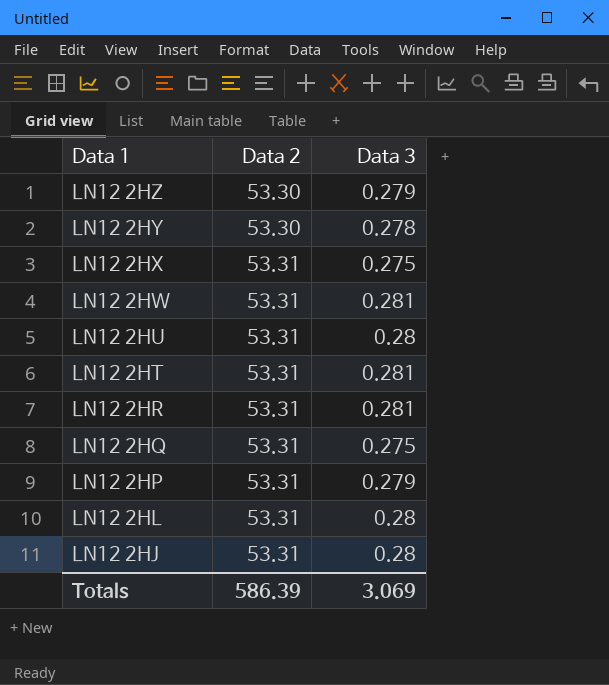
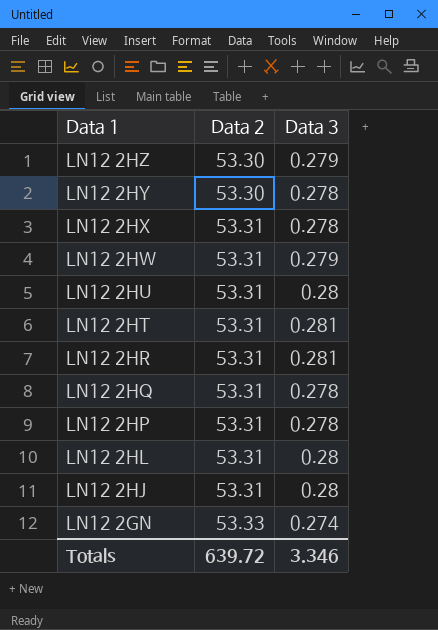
LN12 2HX | Data 3: 0.275 -> 0.278
LN12 2HW | Data 3: 0.281 -> 0.279
LN12 2HQ | Data 3: 0.275 -> 0.278
LN12 2HP | Data 3: 0.279 -> 0.278
row LN12 2GN: none -> 53.33 | 0.274
Totals | Data 2: 586.39 -> 639.72
Totals | Data 3: 3.069 -> 3.346

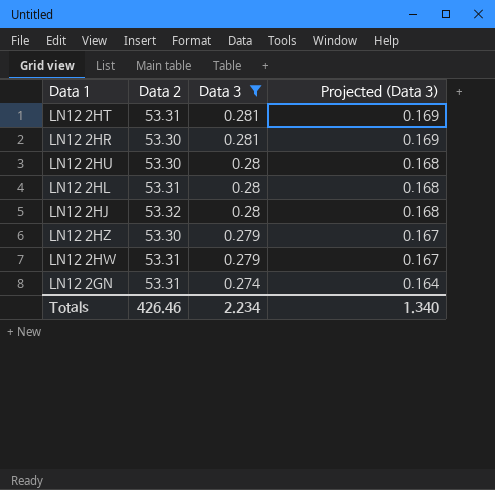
filter: none -> Data 3 != 0.278
row order: Data 1 descending -> Data 3 descending
column Projected (Data 3) | formula: none -> [Data 3] * 0.6
LN12 2HR | Data 2: 53.31 -> 53.30
LN12 2HU | Data 2: 53.31 -> 53.30
LN12 2HJ | Data 2: 53.31 -> 53.32
LN12 2GN | Data 2: 53.33 -> 53.31
Totals | Data 2: 639.72 -> 426.46
Totals | Data 3: 3.346 -> 2.234

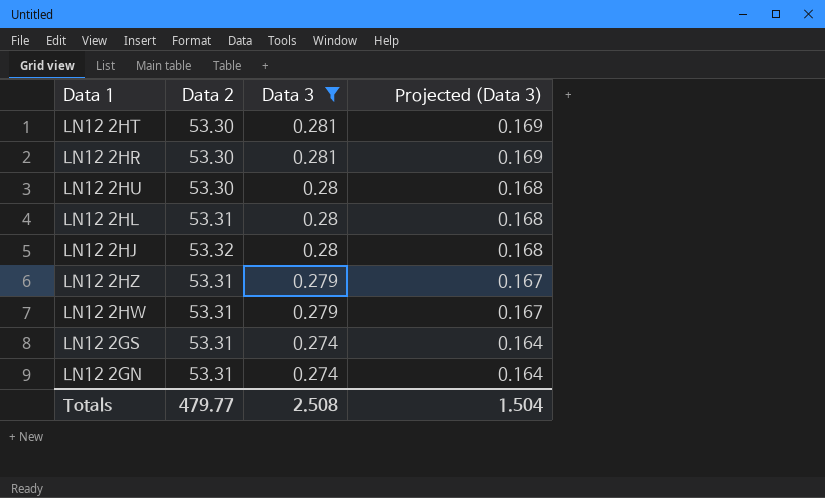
LN12 2HT | Data 2: 53.31 -> 53.30
LN12 2HZ | Data 2: 53.30 -> 53.31
row LN12 2GS: none -> 53.31 | 0.274 | 0.164
Totals | Data 2: 426.46 -> 479.77
Totals | Data 3: 2.234 -> 2.508
Totals | Projected (Data 3): 1.340 -> 1.504

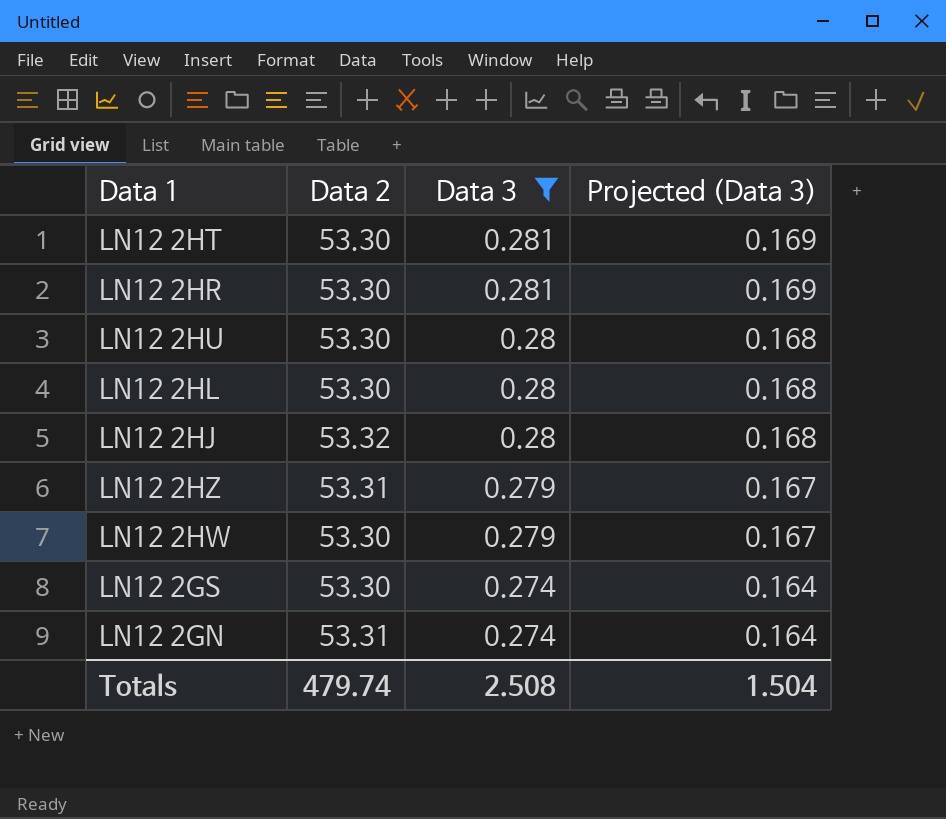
LN12 2HL | Data 2: 53.31 -> 53.30
LN12 2HW | Data 2: 53.31 -> 53.30
LN12 2GS | Data 2: 53.31 -> 53.30
Totals | Data 2: 479.77 -> 479.74

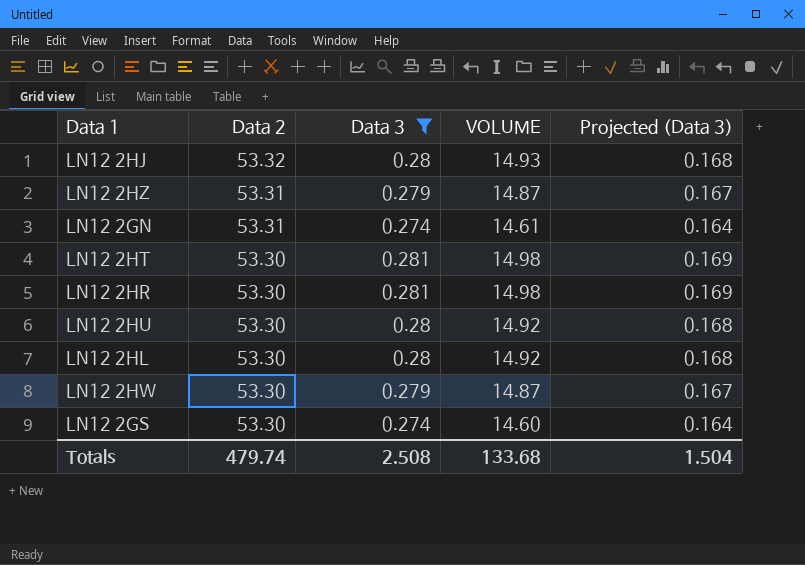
row order: Data 3 descending -> Data 2 descending
column VOLUME | formula: none -> [Data 2] * [Data 3]

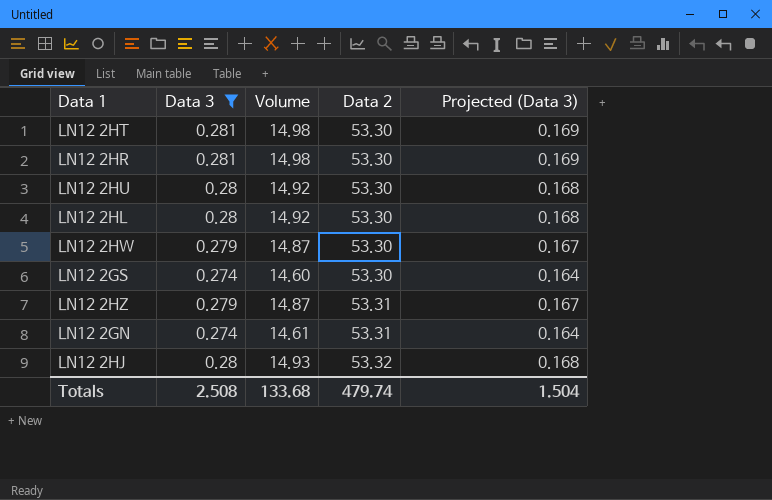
row order: Data 2 descending -> Data 2 ascending
column name: VOLUME -> Volume
column Data 2 | position: 2 -> 4

